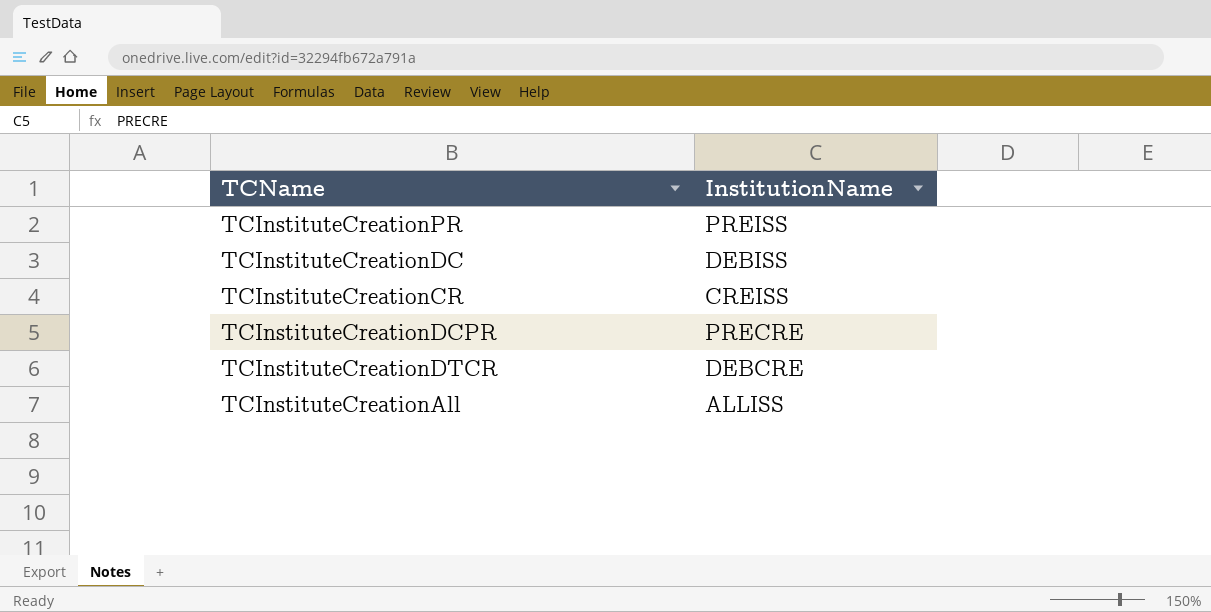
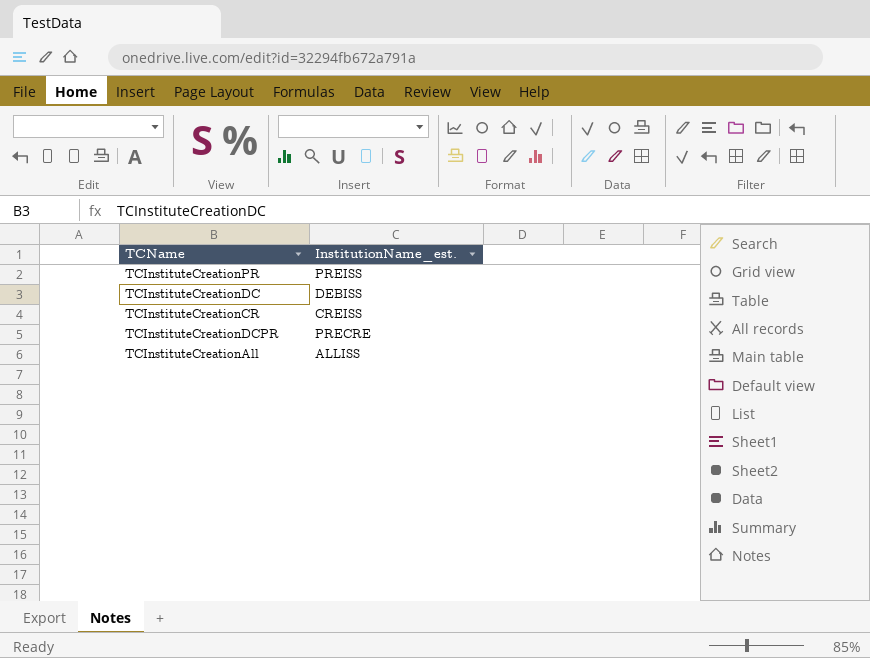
column name: InstitutionName -> InstitutionName_est.
row TCInstituteCreationDTCR: DEBCRE -> none

